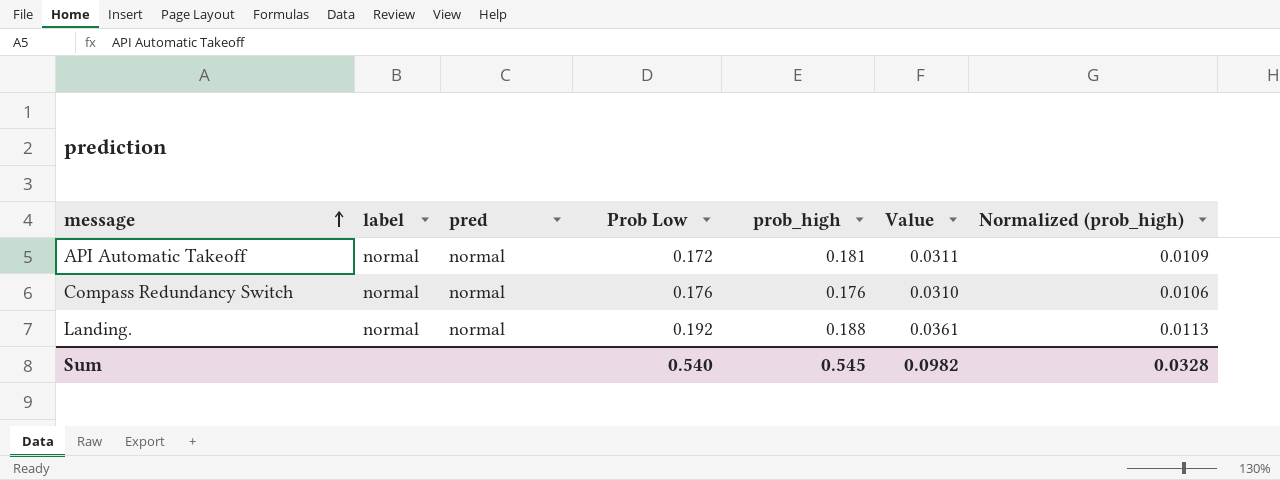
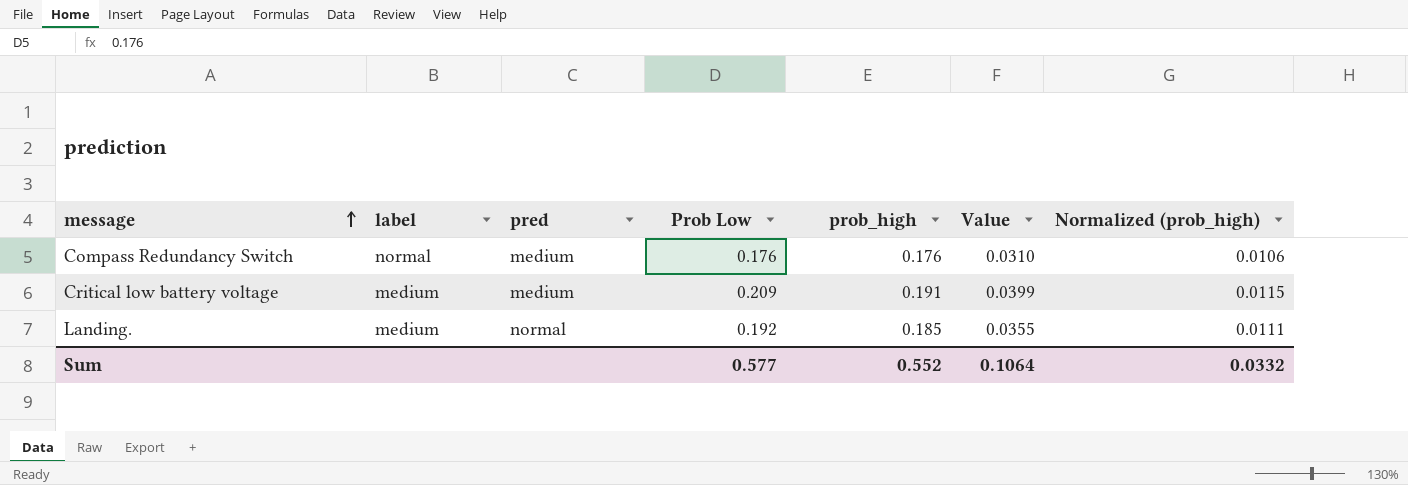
row API Automatic Takeoff: normal | normal | 0.172 | 0.181 | 0.0311 | 0.0109 -> none
Compass Redundancy Switch | pred: normal -> medium
row Critical low battery voltage: none -> medium | medium | 0.209 | 0.191 | 0.0399 | 0.0115
Landing. | label: normal -> medium
Landing. | prob_high: 0.188 -> 0.185
Landing. | Value: 0.0361 -> 0.0355
Landing. | Normalized (prob_high): 0.0113 -> 0.0111
Sum | Prob Low: 0.540 -> 0.577
Sum | prob_high: 0.545 -> 0.552
Sum | Value: 0.0982 -> 0.1064
Sum | Normalized (prob_high): 0.0328 -> 0.0332

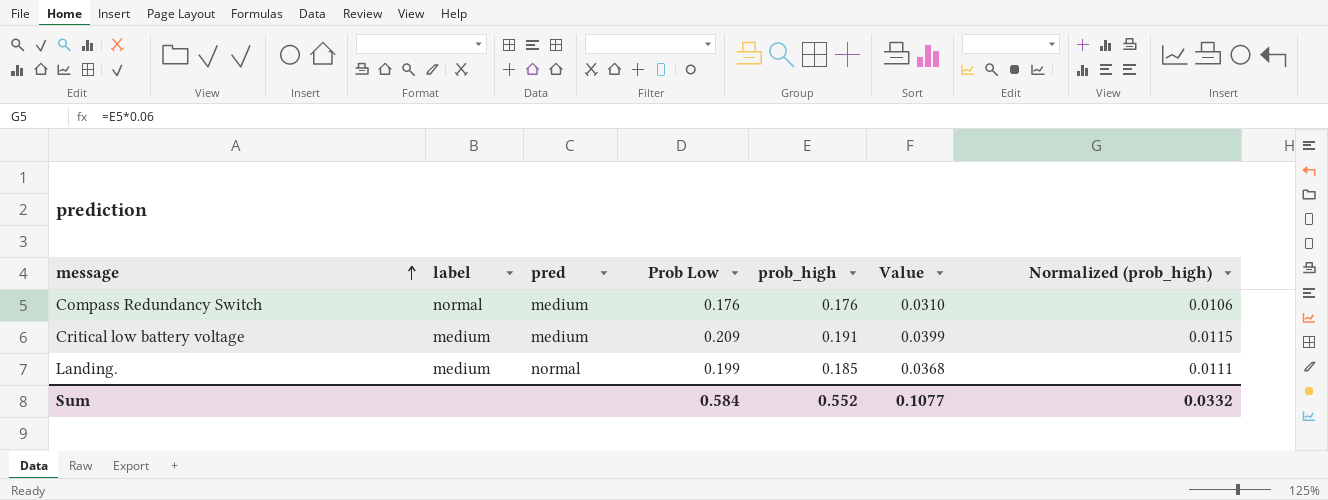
Landing. | Prob Low: 0.192 -> 0.199
Landing. | Value: 0.0355 -> 0.0368
Sum | Prob Low: 0.577 -> 0.584
Sum | Value: 0.1064 -> 0.1077

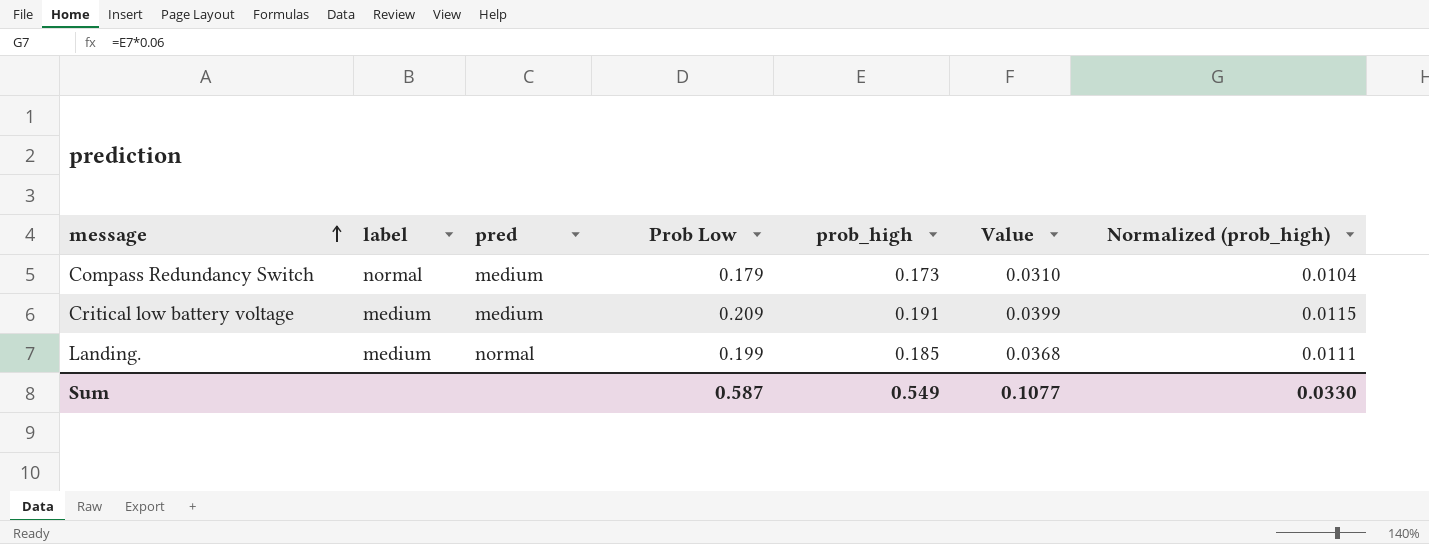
Compass Redundancy Switch | Prob Low: 0.176 -> 0.179
Compass Redundancy Switch | prob_high: 0.176 -> 0.173
Compass Redundancy Switch | Normalized (prob_high): 0.0106 -> 0.0104
Sum | Prob Low: 0.584 -> 0.587
Sum | prob_high: 0.552 -> 0.549
Sum | Normalized (prob_high): 0.0332 -> 0.0330

